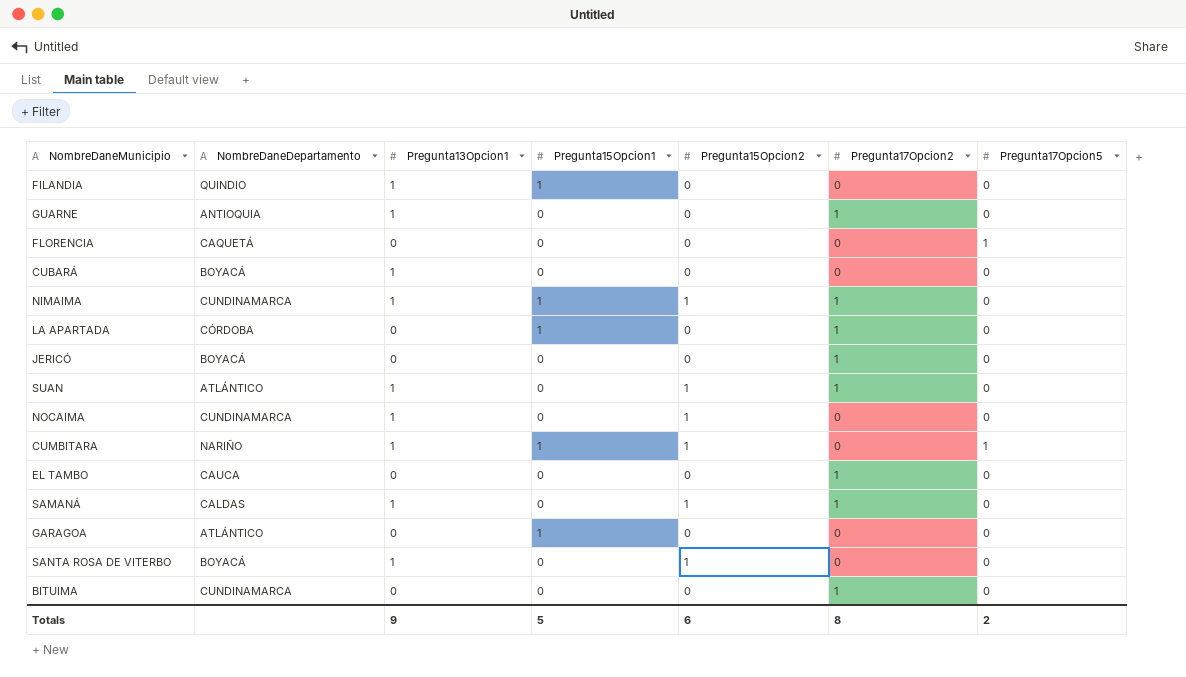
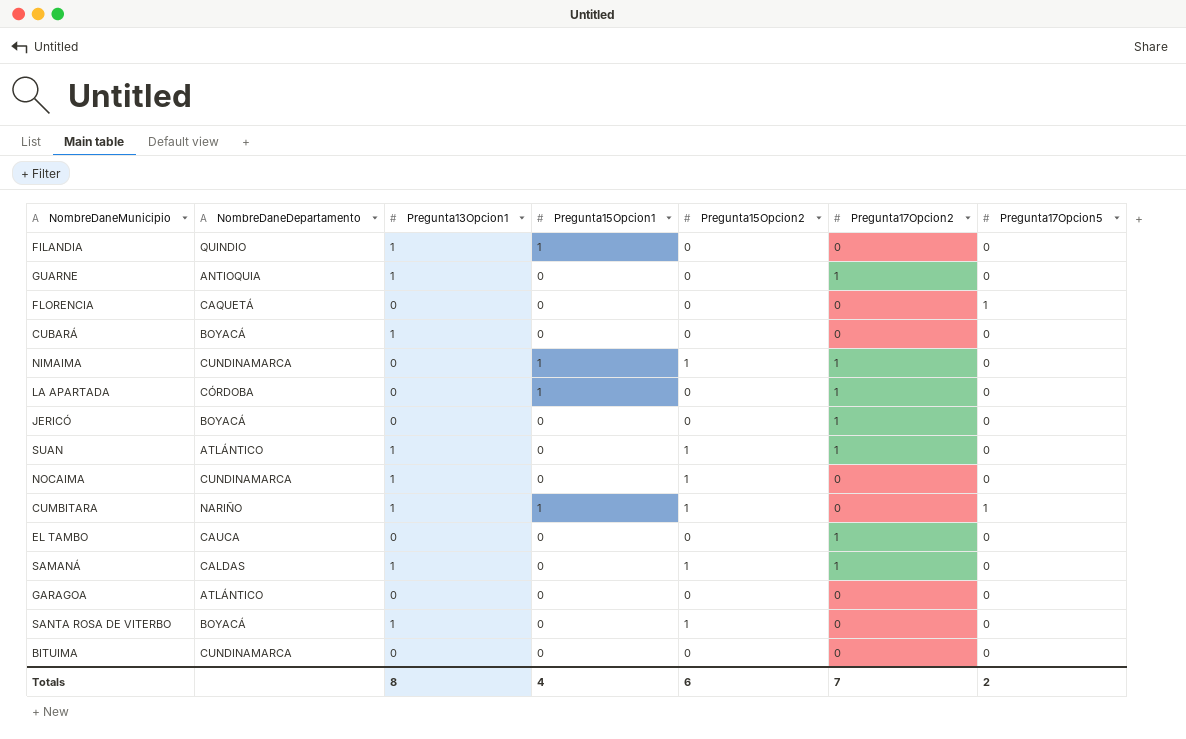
NIMAIMA | Pregunta13Opcion1: 1 -> 0
GARAGOA | Pregunta15Opcion1: 1 -> 0
BITUIMA | Pregunta17Opcion2: 1 -> 0
Totals | Pregunta13Opcion1: 9 -> 8
Totals | Pregunta15Opcion1: 5 -> 4
Totals | Pregunta17Opcion2: 8 -> 7

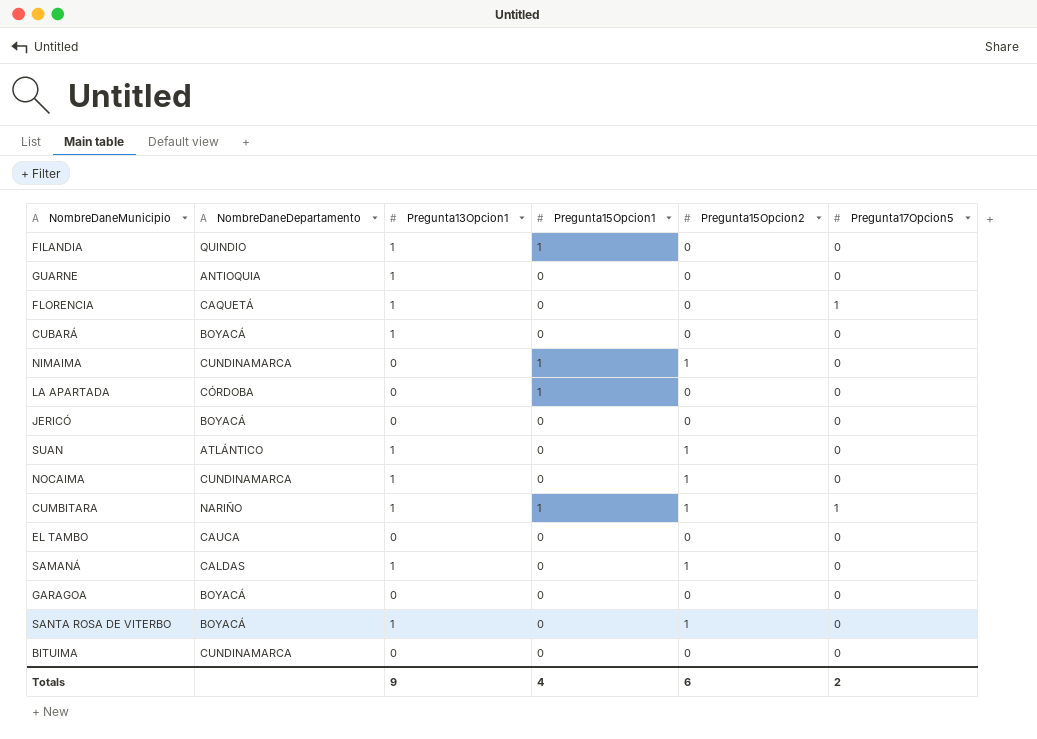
column Pregunta17Opcion2 | position: 6 -> none
FLORENCIA | Pregunta13Opcion1: 0 -> 1
GARAGOA | NombreDaneDepartamento: ATLÁNTICO -> BOYACÁ
Totals | Pregunta13Opcion1: 8 -> 9

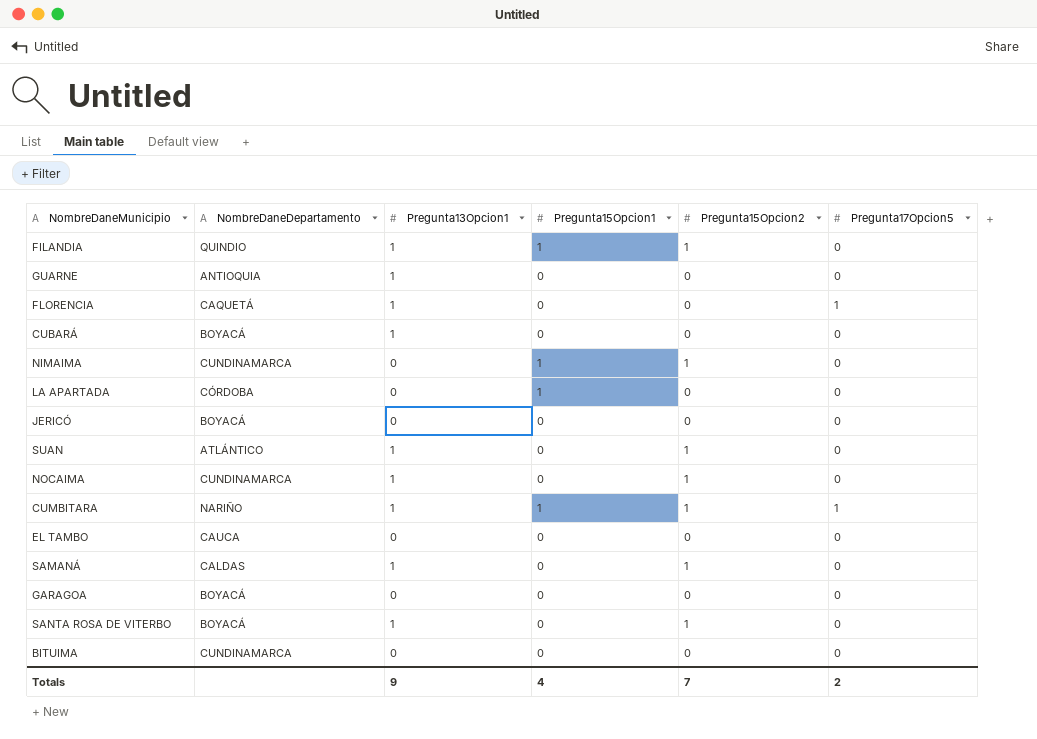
FILANDIA | Pregunta15Opcion2: 0 -> 1
Totals | Pregunta15Opcion2: 6 -> 7

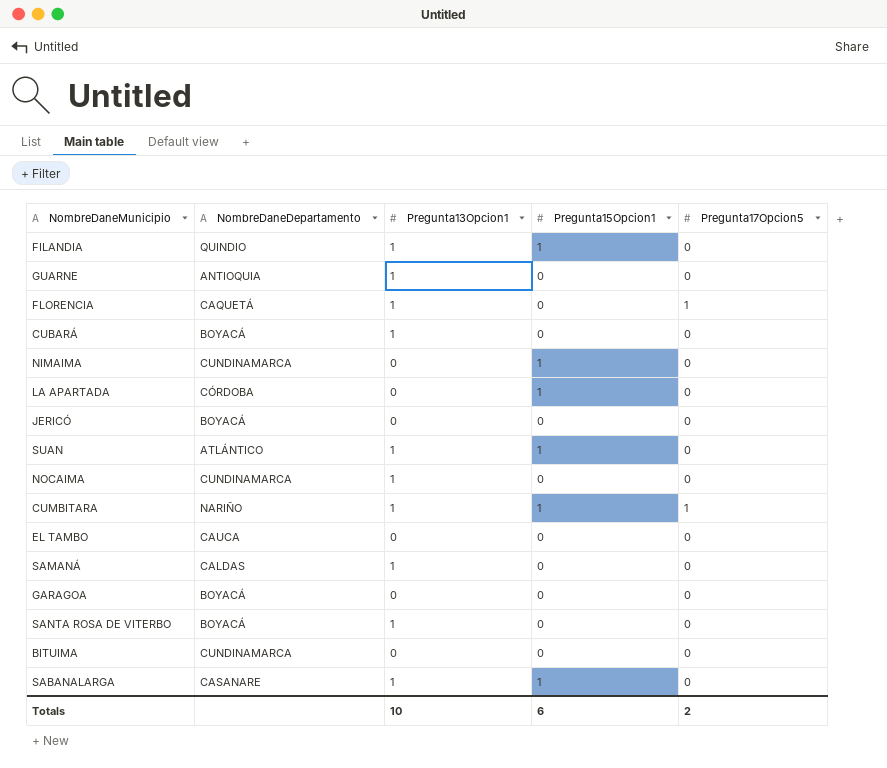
column Pregunta15Opcion2 | position: 5 -> none
SUAN | Pregunta15Opcion1: 0 -> 1
row SABANALARGA: none -> CASANARE | 1 | 1 | 0
Totals | Pregunta13Opcion1: 9 -> 10
Totals | Pregunta15Opcion1: 4 -> 6

